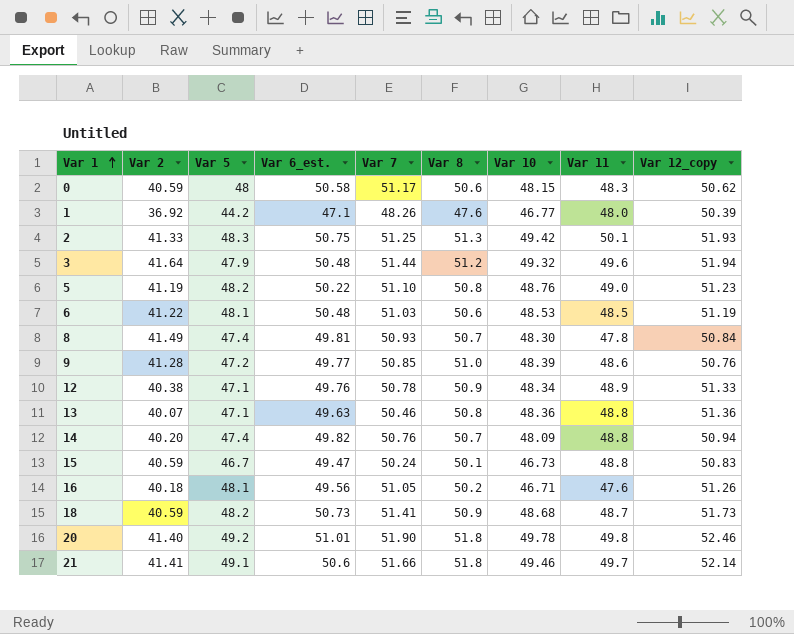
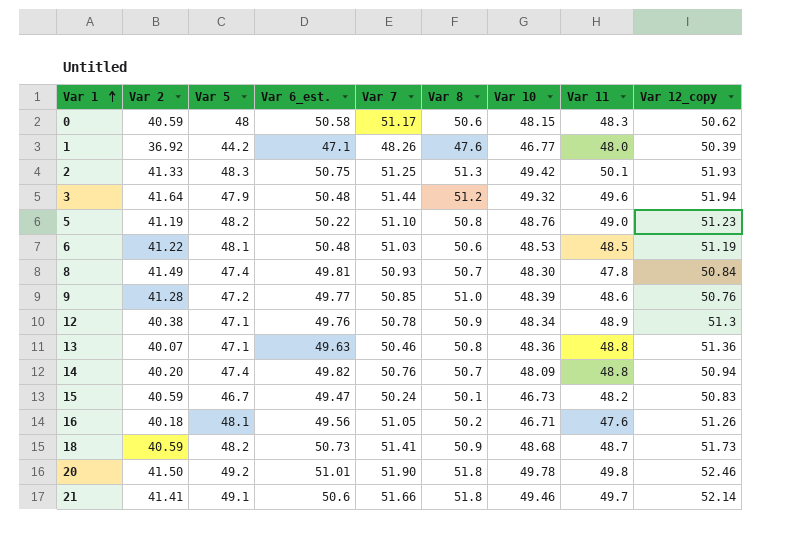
12 | Var 12_copy: 51.33 -> 51.3
15 | Var 11: 48.8 -> 48.2
20 | Var 2: 41.40 -> 41.50

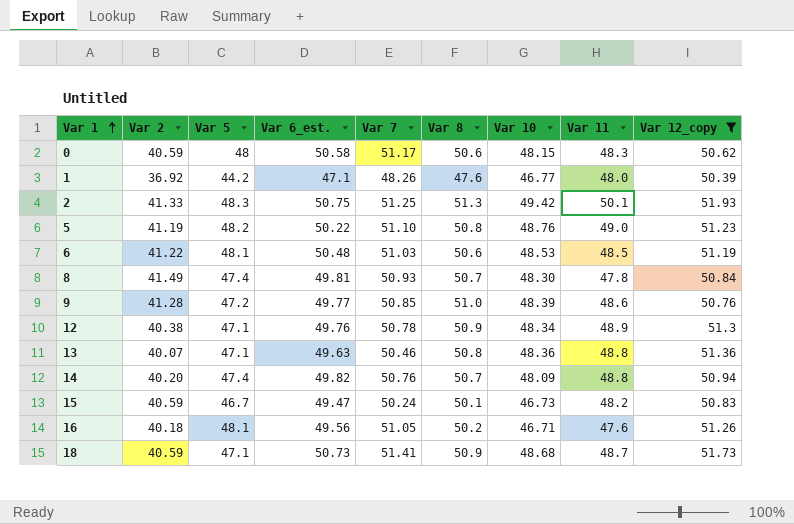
filter: none -> Var 12_copy <= 51.93
18 | Var 5: 48.2 -> 47.1

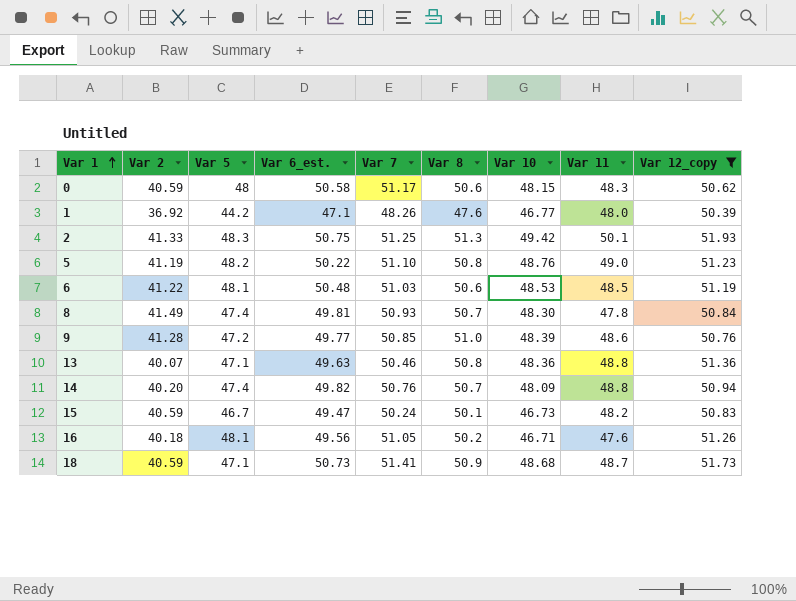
row 12: 40.38 | 47.1 | 49.76 | 50.78 | 50.9 | 48.34 | 48.9 | 51.3 -> none

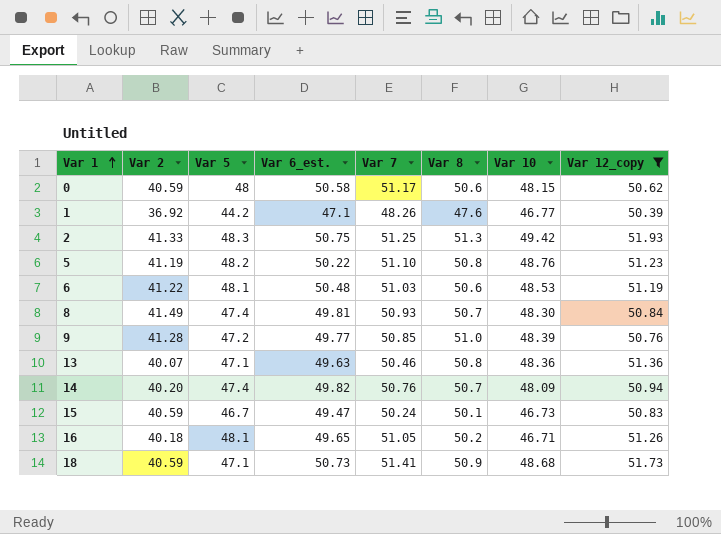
column Var 11 | position: 8 -> none
16 | Var 6_est.: 49.56 -> 49.65

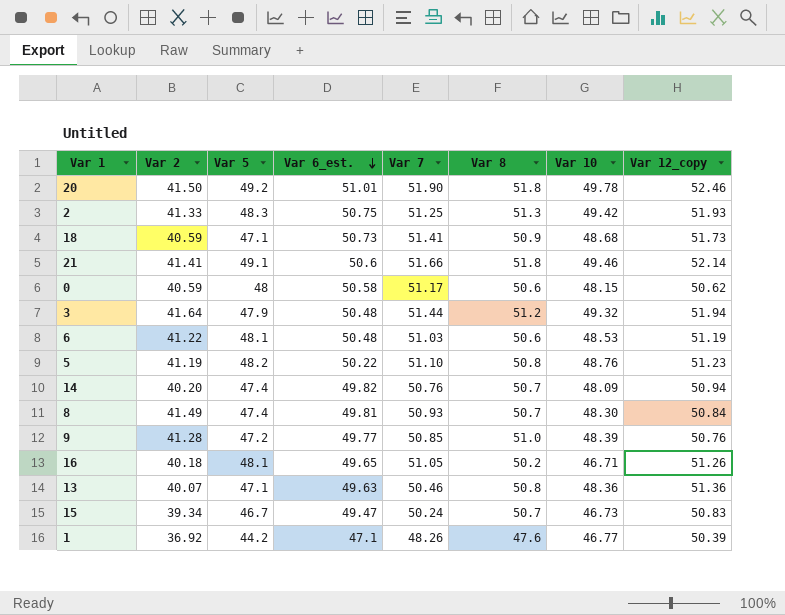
filter: Var 12_copy <= 51.93 -> none
row order: Var 1 ascending -> Var 6_est. descending
15 | Var 2: 40.59 -> 39.34
15 | Var 8: 50.1 -> 50.7

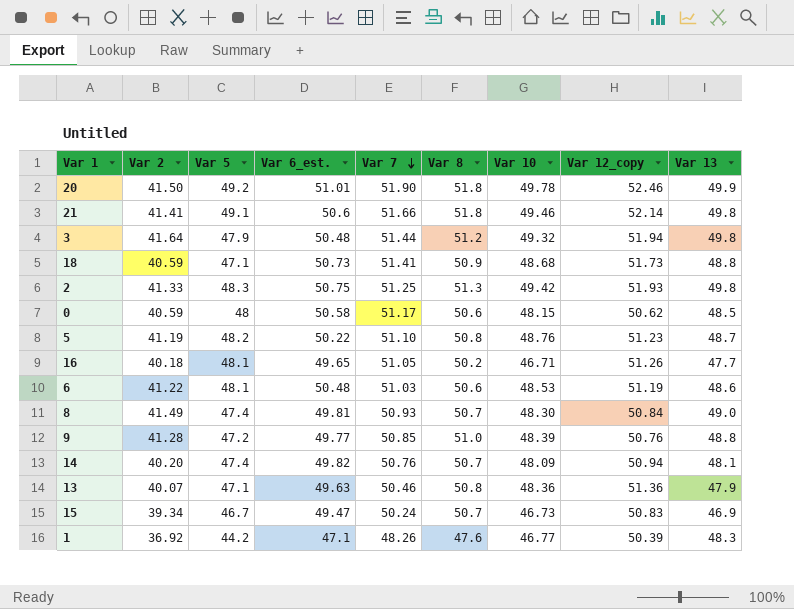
row order: Var 6_est. descending -> Var 7 descending
column Var 13 | position: none -> 9

